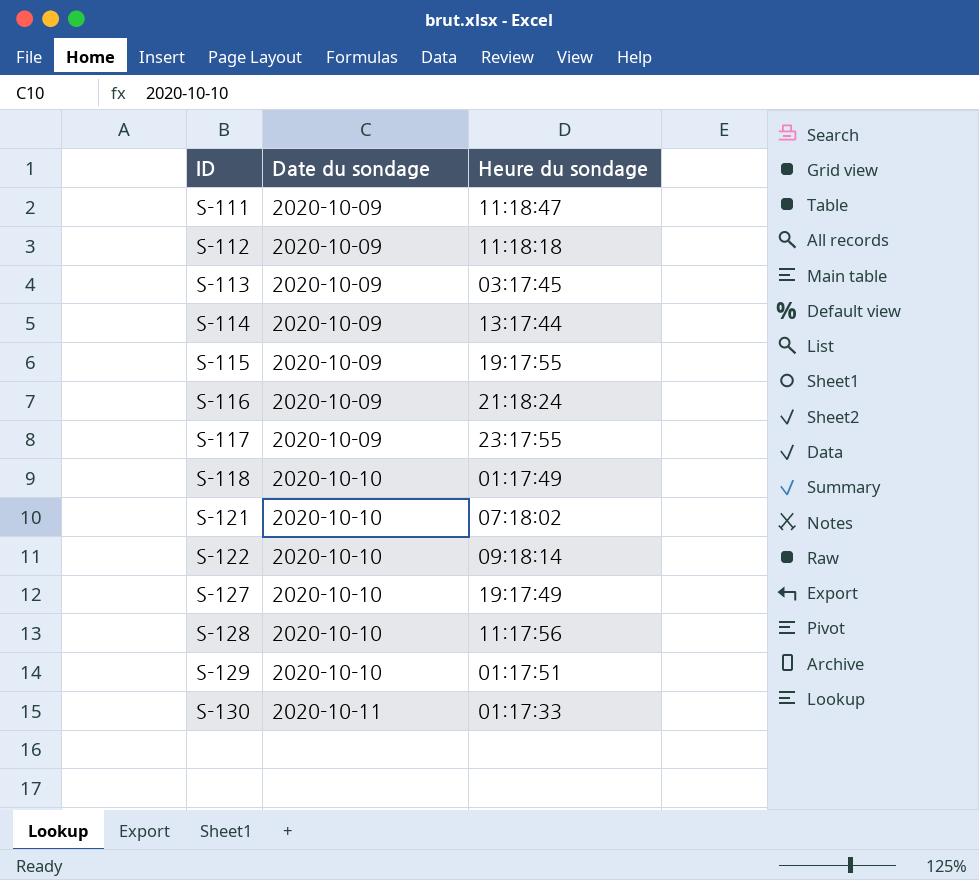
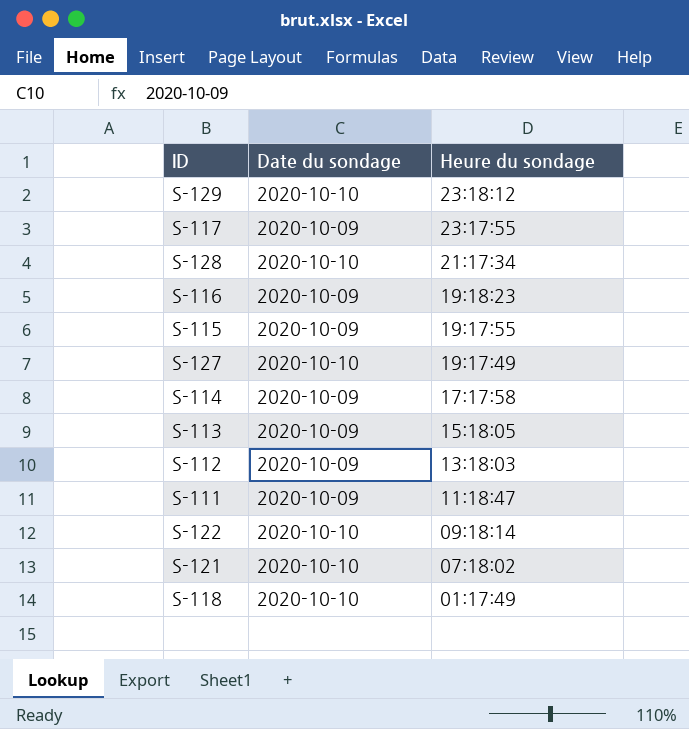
row order: ID ascending -> Heure du sondage descending
row S-130: 2020-10-11 | 01:17:33 -> none
S-129 | Heure du sondage: 01:17:51 -> 23:18:12
S-128 | Heure du sondage: 11:17:56 -> 21:17:34
S-116 | Heure du sondage: 21:18:24 -> 19:18:23
S-114 | Heure du sondage: 13:17:44 -> 17:17:58
S-113 | Heure du sondage: 03:17:45 -> 15:18:05
S-112 | Heure du sondage: 11:18:18 -> 13:18:03

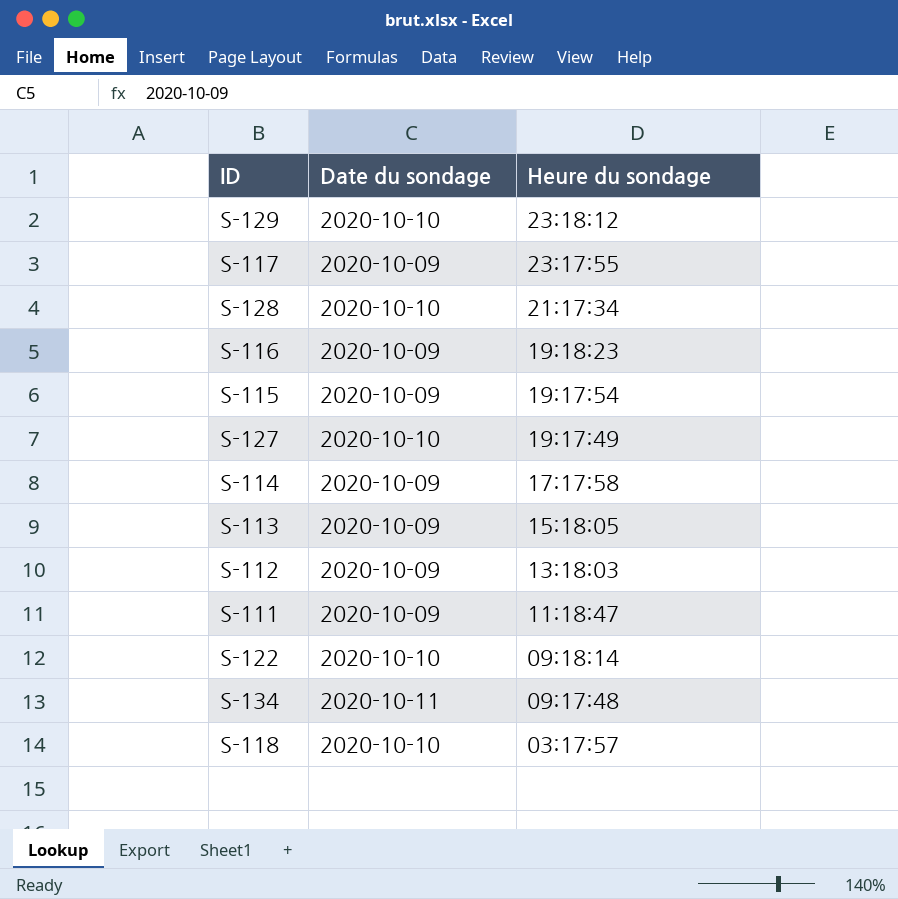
row S-121: 2020-10-10 | 07:18:02 -> none
S-115 | Heure du sondage: 19:17:55 -> 19:17:54
row S-134: none -> 2020-10-11 | 09:17:48
S-118 | Heure du sondage: 01:17:49 -> 03:17:57

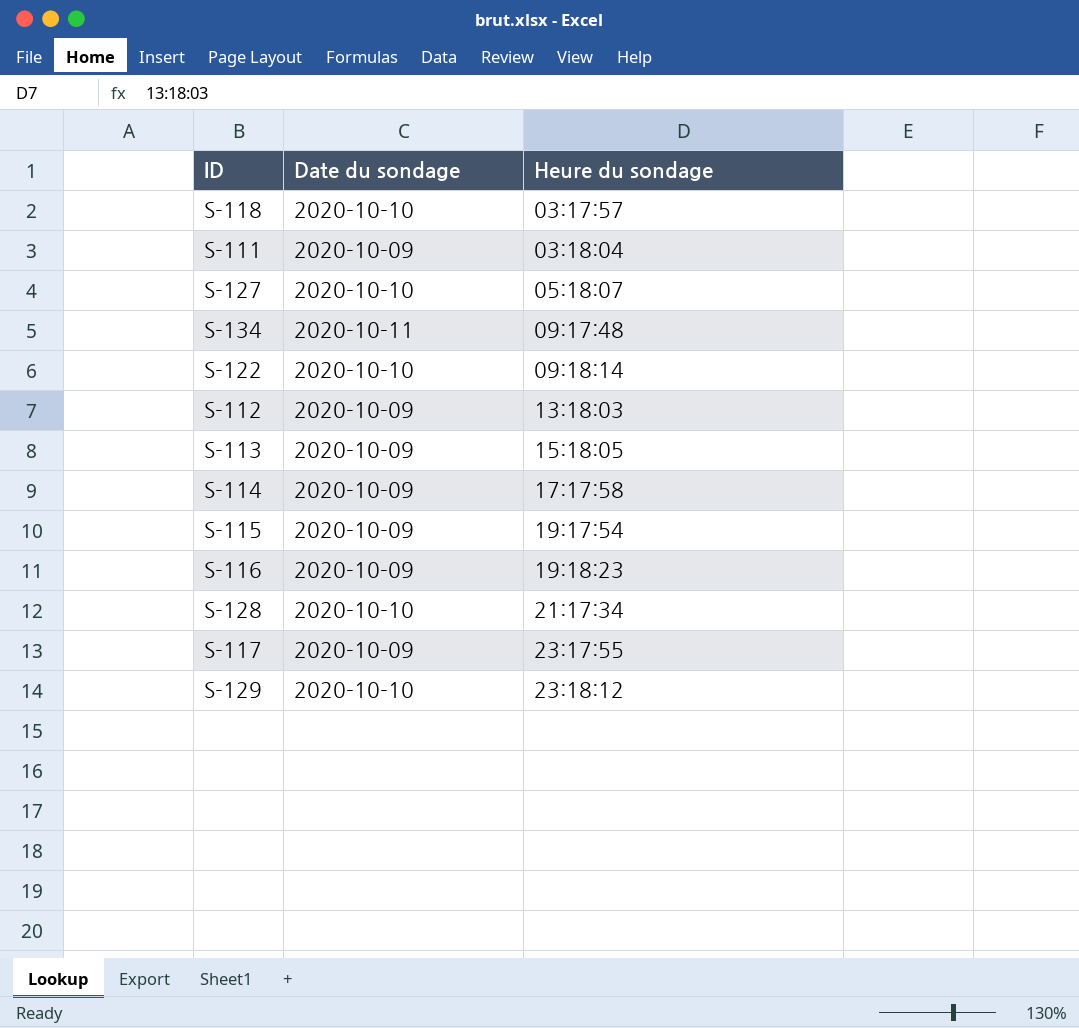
row order: Heure du sondage descending -> Heure du sondage ascending
S-111 | Heure du sondage: 11:18:47 -> 03:18:04
S-127 | Heure du sondage: 19:17:49 -> 05:18:07

